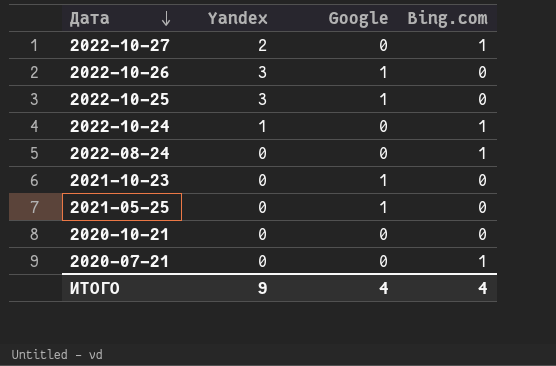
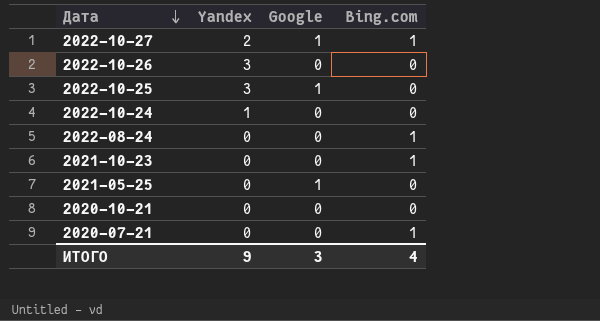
2022-10-27 | Google: 0 -> 1
2022-10-26 | Google: 1 -> 0
2022-10-24 | Bing.com: 1 -> 0
2021-10-23 | Google: 1 -> 0
2021-10-23 | Bing.com: 0 -> 1
ИТОГО | Google: 4 -> 3

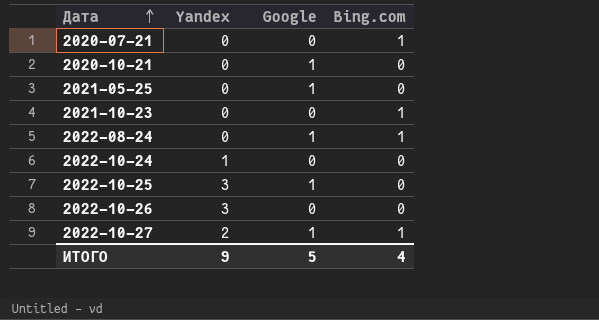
row order: Дата descending -> Дата ascending
2020-10-21 | Google: 0 -> 1
2022-08-24 | Google: 0 -> 1
ИТОГО | Google: 3 -> 5

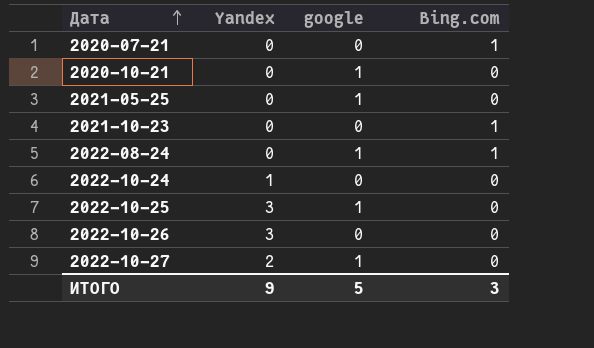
column name: Google -> google
2022-10-27 | Bing.com: 1 -> 0
ИТОГО | Bing.com: 4 -> 3

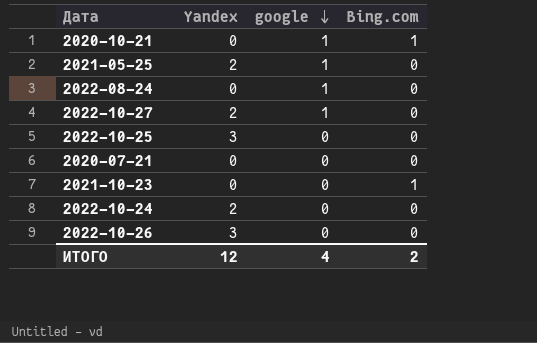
row order: Дата ascending -> google descending
2020-10-21 | Bing.com: 0 -> 1
2021-05-25 | Yandex: 0 -> 2
2022-08-24 | Bing.com: 1 -> 0
2022-10-25 | google: 1 -> 0
2020-07-21 | Bing.com: 1 -> 0
2022-10-24 | Yandex: 1 -> 2
ИТОГО | Yandex: 9 -> 12
ИТОГО | google: 5 -> 4
ИТОГО | Bing.com: 3 -> 2

